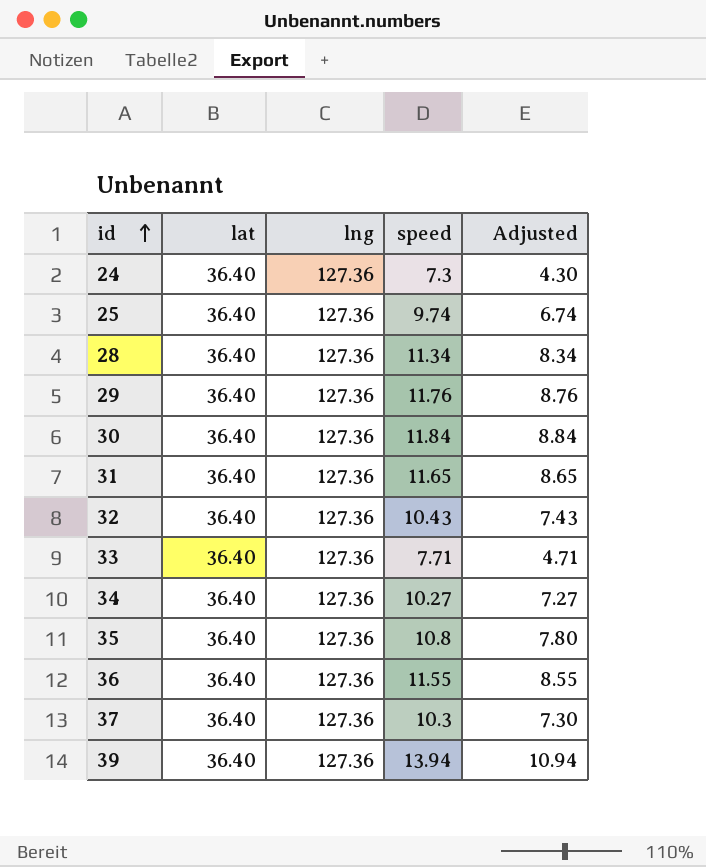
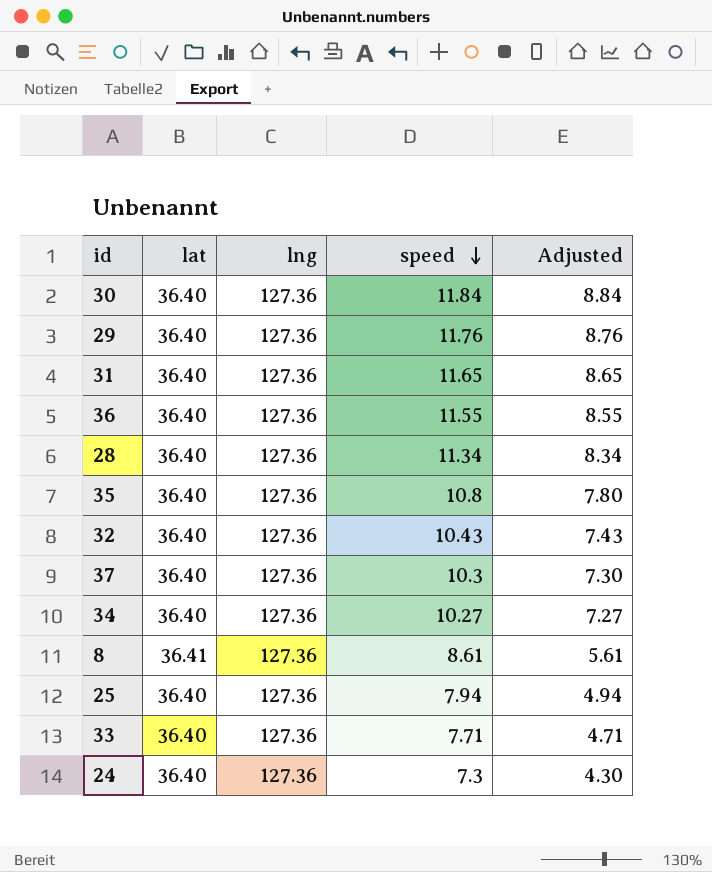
row order: id ascending -> speed descending
row 39: 36.40 | 127.36 | 13.94 | 10.94 -> none
row 8: none -> 36.41 | 127.36 | 8.61 | 5.61
25 | speed: 9.74 -> 7.94
25 | Adjusted: 6.74 -> 4.94

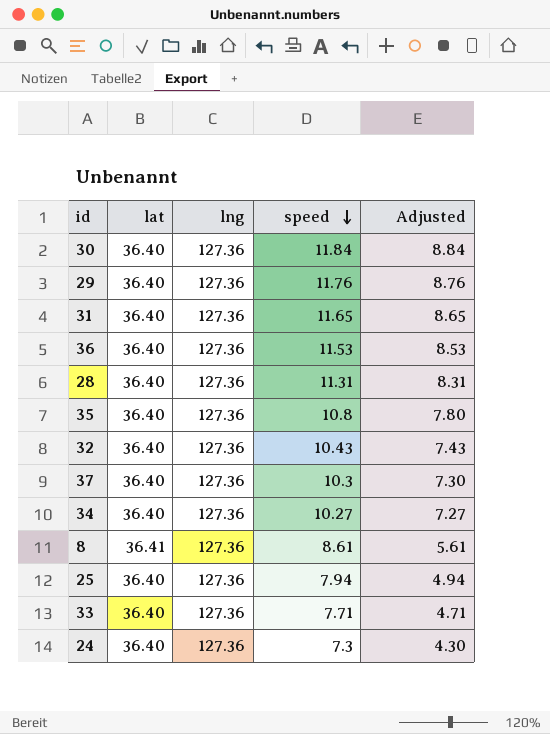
36 | speed: 11.55 -> 11.53
36 | Adjusted: 8.55 -> 8.53
28 | speed: 11.34 -> 11.31
28 | Adjusted: 8.34 -> 8.31

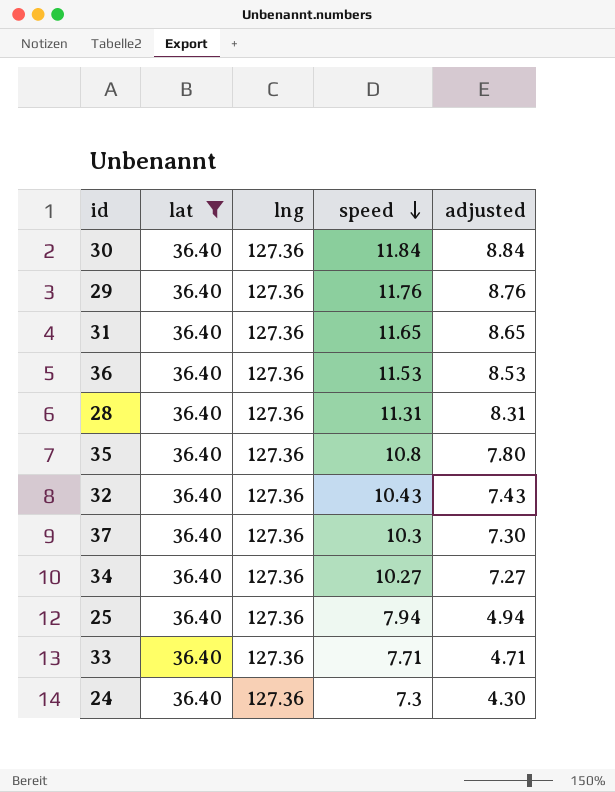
filter: none -> lat = 36.40
column name: Adjusted -> adjusted

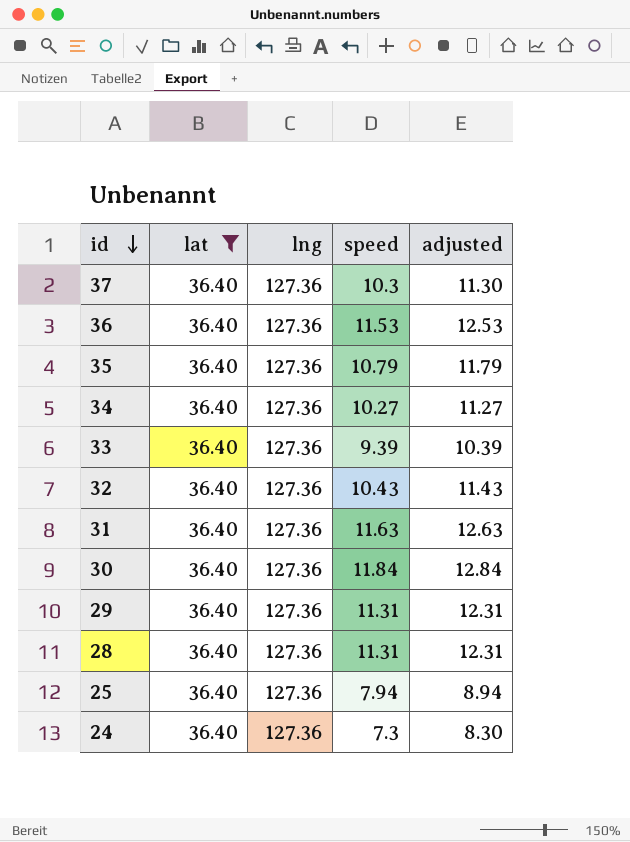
row order: speed descending -> id descending
column adjusted | formula: [speed] - 3 -> [speed] + 1
35 | speed: 10.8 -> 10.79
33 | speed: 7.71 -> 9.39
31 | speed: 11.65 -> 11.63
29 | speed: 11.76 -> 11.31

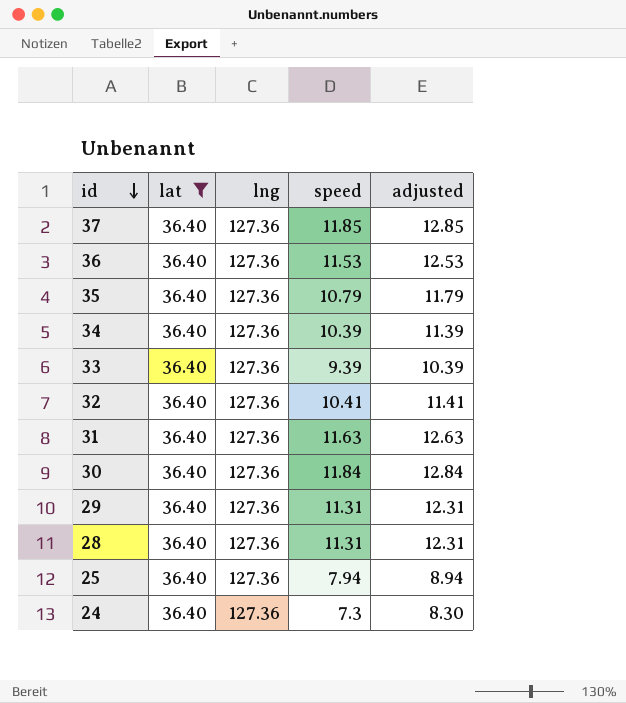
37 | speed: 10.3 -> 11.85
37 | adjusted: 11.30 -> 12.85
34 | speed: 10.27 -> 10.39
34 | adjusted: 11.27 -> 11.39
32 | speed: 10.43 -> 10.41
32 | adjusted: 11.43 -> 11.41

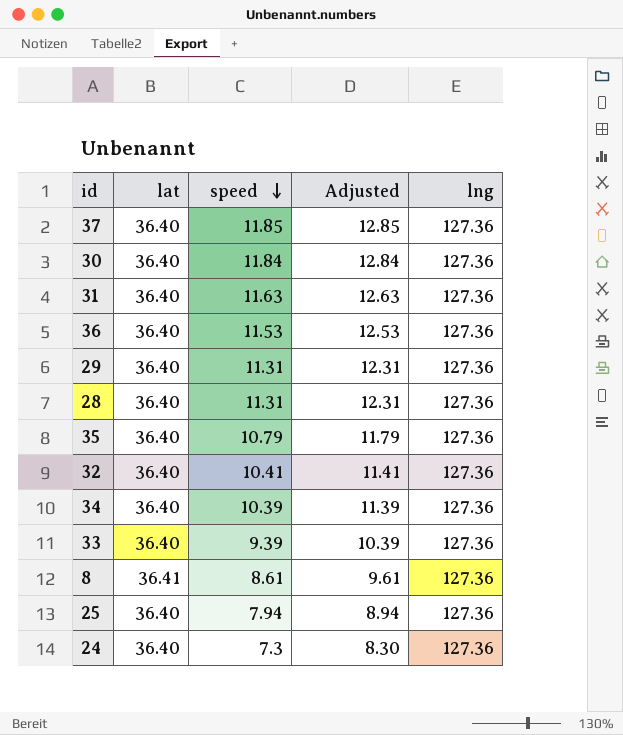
filter: lat = 36.40 -> none
row order: id descending -> speed descending
column name: adjusted -> Adjusted
column lng | position: 3 -> 5

